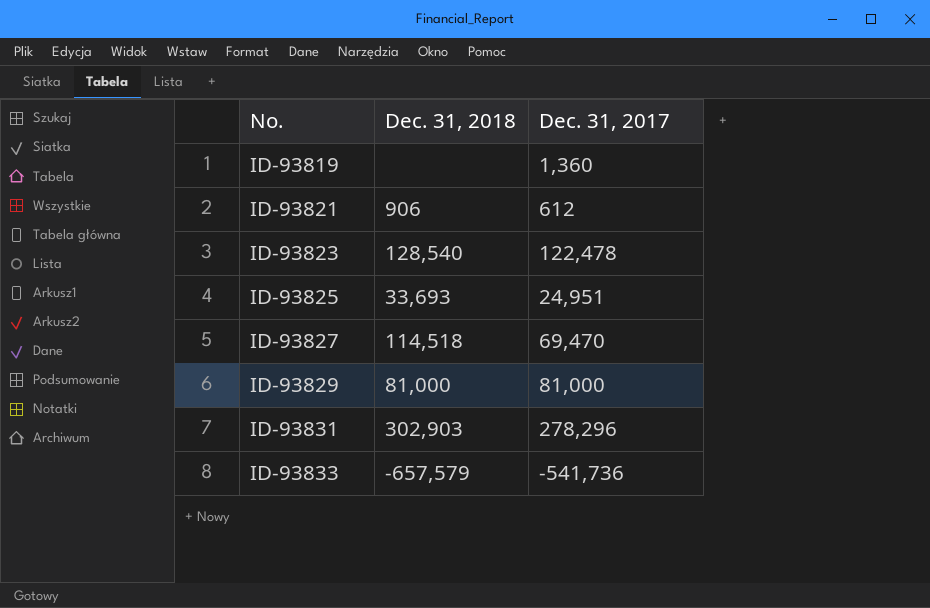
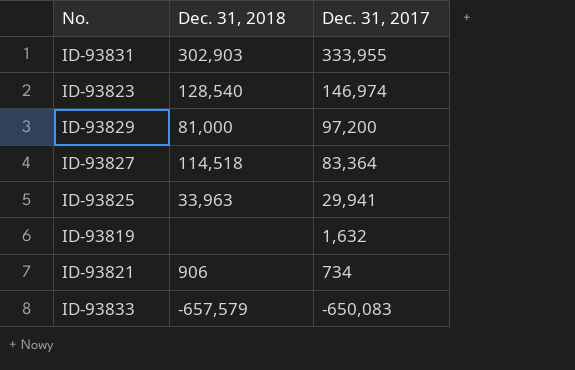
row order: No. ascending -> Dec. 31, 2017 descending
ID-93831 | Dec. 31, 2017: 278,296 -> 333,955
ID-93823 | Dec. 31, 2017: 122,478 -> 146,974
ID-93829 | Dec. 31, 2017: 81,000 -> 97,200
ID-93827 | Dec. 31, 2017: 69,470 -> 83,364
ID-93825 | Dec. 31, 2018: 33,693 -> 33,963
ID-93825 | Dec. 31, 2017: 24,951 -> 29,941
ID-93819 | Dec. 31, 2017: 1,360 -> 1,632
ID-93821 | Dec. 31, 2017: 612 -> 734
ID-93833 | Dec. 31, 2017: -541,736 -> -650,083

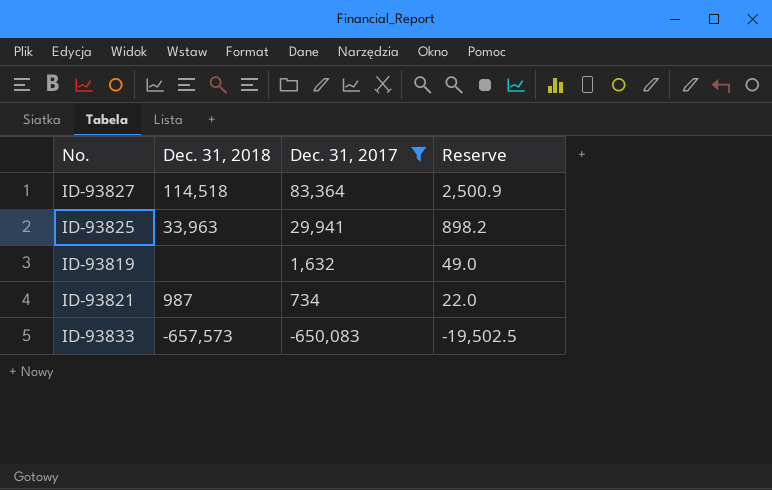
filter: none -> Dec. 31, 2017 <= 83,364
column Reserve | formula: none -> [Dec. 31, 2017] * 0.03
ID-93821 | Dec. 31, 2018: 906 -> 987
ID-93833 | Dec. 31, 2018: -657,579 -> -657,573

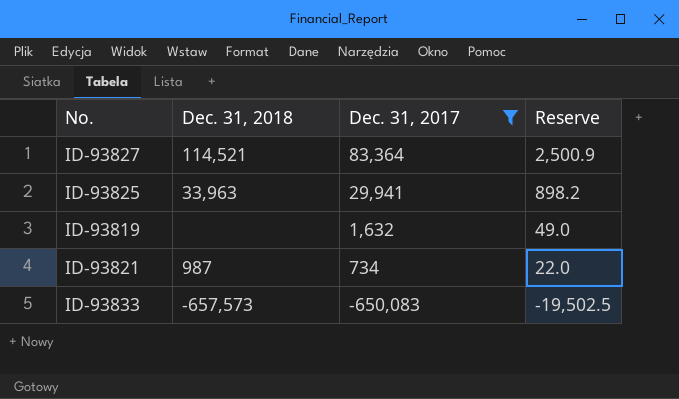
ID-93827 | Dec. 31, 2018: 114,518 -> 114,521

